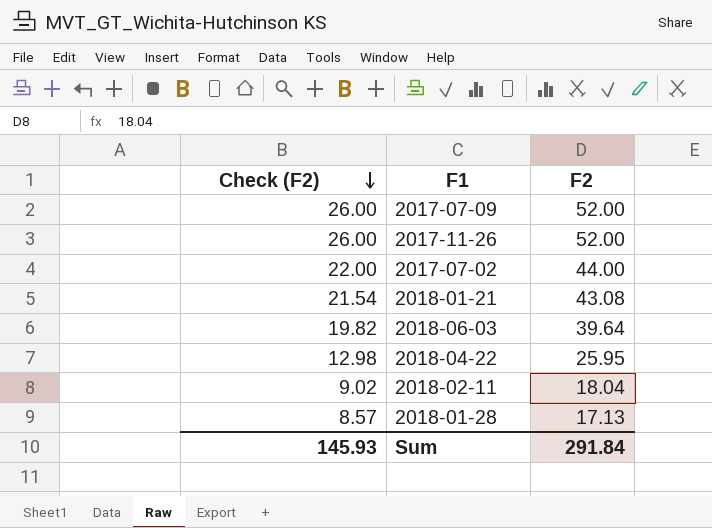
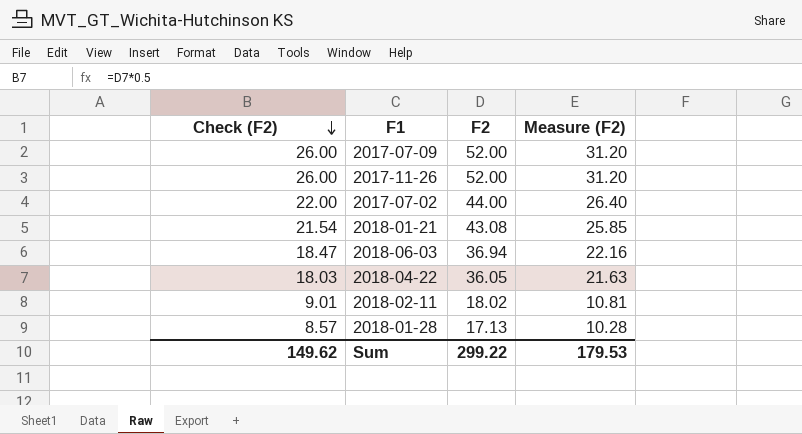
column Measure (F2) | formula: none -> [F2] * 0.6
2018-06-03 | Check (F2): 19.82 -> 18.47
2018-06-03 | F2: 39.64 -> 36.94
2018-04-22 | Check (F2): 12.98 -> 18.03
2018-04-22 | F2: 25.95 -> 36.05
2018-02-11 | Check (F2): 9.02 -> 9.01
2018-02-11 | F2: 18.04 -> 18.02
Sum | Check (F2): 145.93 -> 149.62
Sum | F2: 291.84 -> 299.22

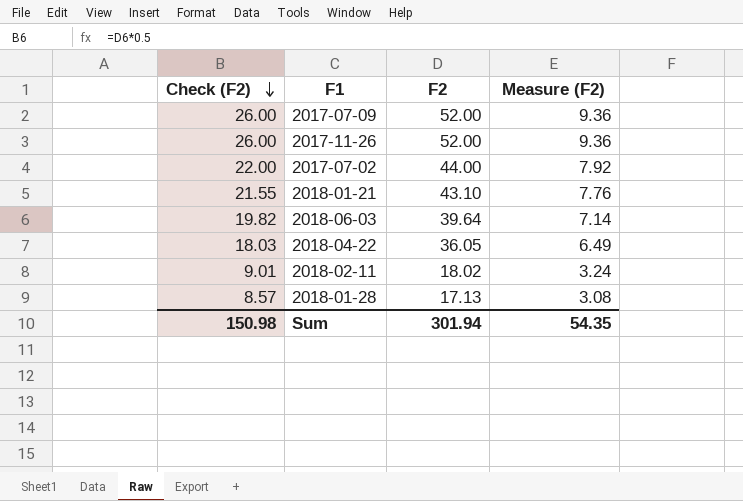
column Measure (F2) | formula: [F2] * 0.6 -> [F2] * 0.18
2018-01-21 | Check (F2): 21.54 -> 21.55
2018-01-21 | F2: 43.08 -> 43.10
2018-06-03 | Check (F2): 18.47 -> 19.82
2018-06-03 | F2: 36.94 -> 39.64
Sum | Check (F2): 149.62 -> 150.98
Sum | F2: 299.22 -> 301.94
Sum | Measure (F2): 179.53 -> 54.35

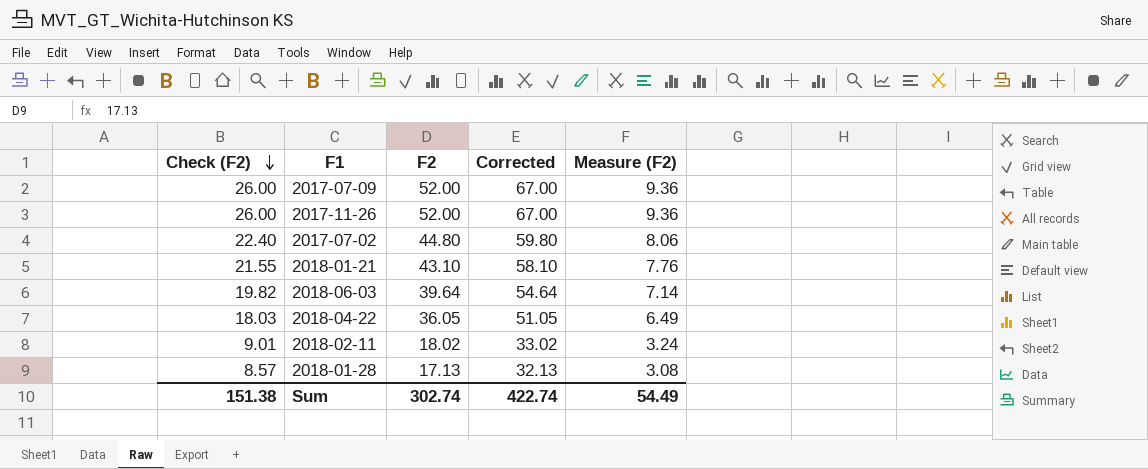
column Corrected | formula: none -> [F2] + 15
2017-07-02 | Check (F2): 22.00 -> 22.40
2017-07-02 | F2: 44.00 -> 44.80
2017-07-02 | Measure (F2): 7.92 -> 8.06
Sum | Check (F2): 150.98 -> 151.38
Sum | F2: 301.94 -> 302.74
Sum | Measure (F2): 54.35 -> 54.49

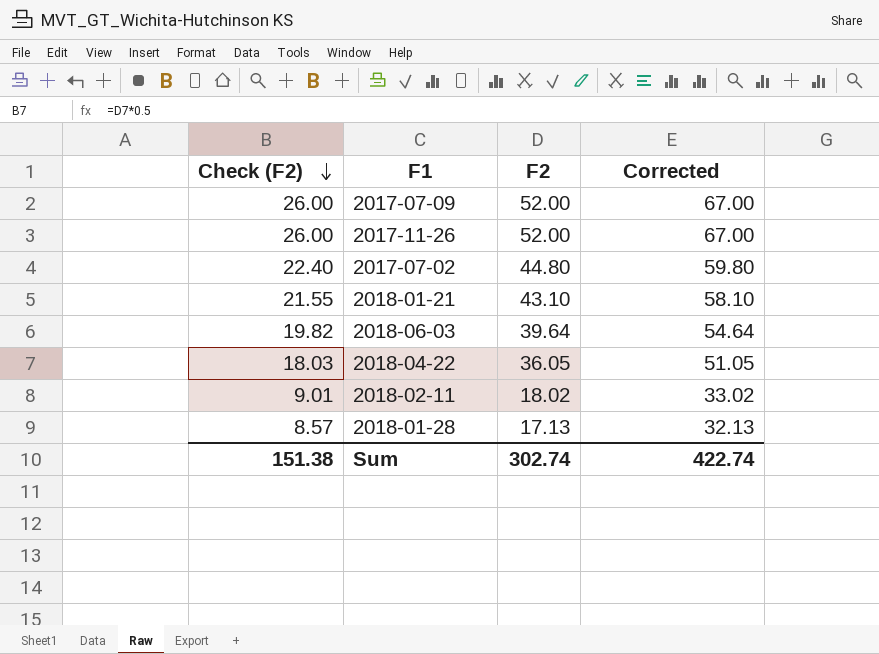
column Measure (F2) | formula: [F2] * 0.18 -> none

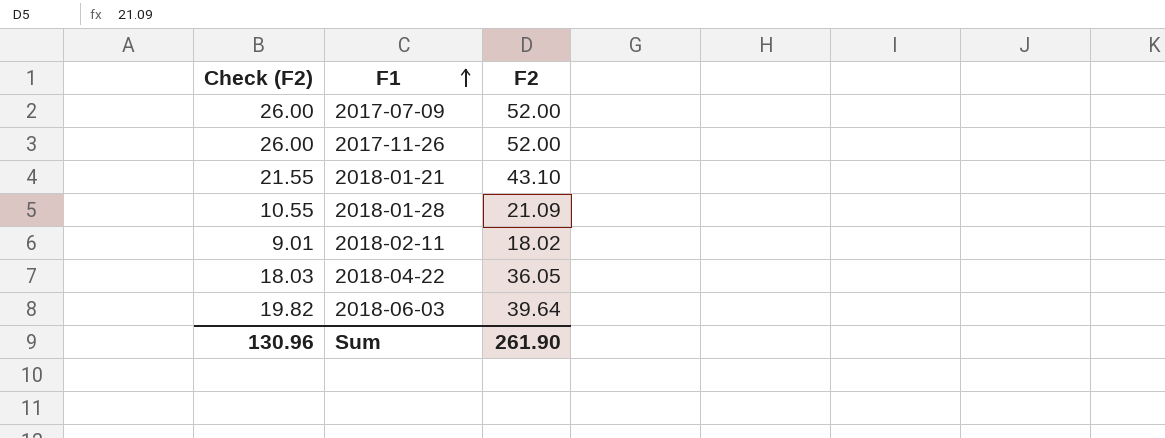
row order: Check (F2) descending -> F1 ascending
column Corrected | formula: [F2] + 15 -> none
row 2017-07-02: 22.40 | 44.80 | 59.80 -> none
2018-01-28 | Check (F2): 8.57 -> 10.55
2018-01-28 | F2: 17.13 -> 21.09
Sum | Check (F2): 151.38 -> 130.96
Sum | F2: 302.74 -> 261.90

